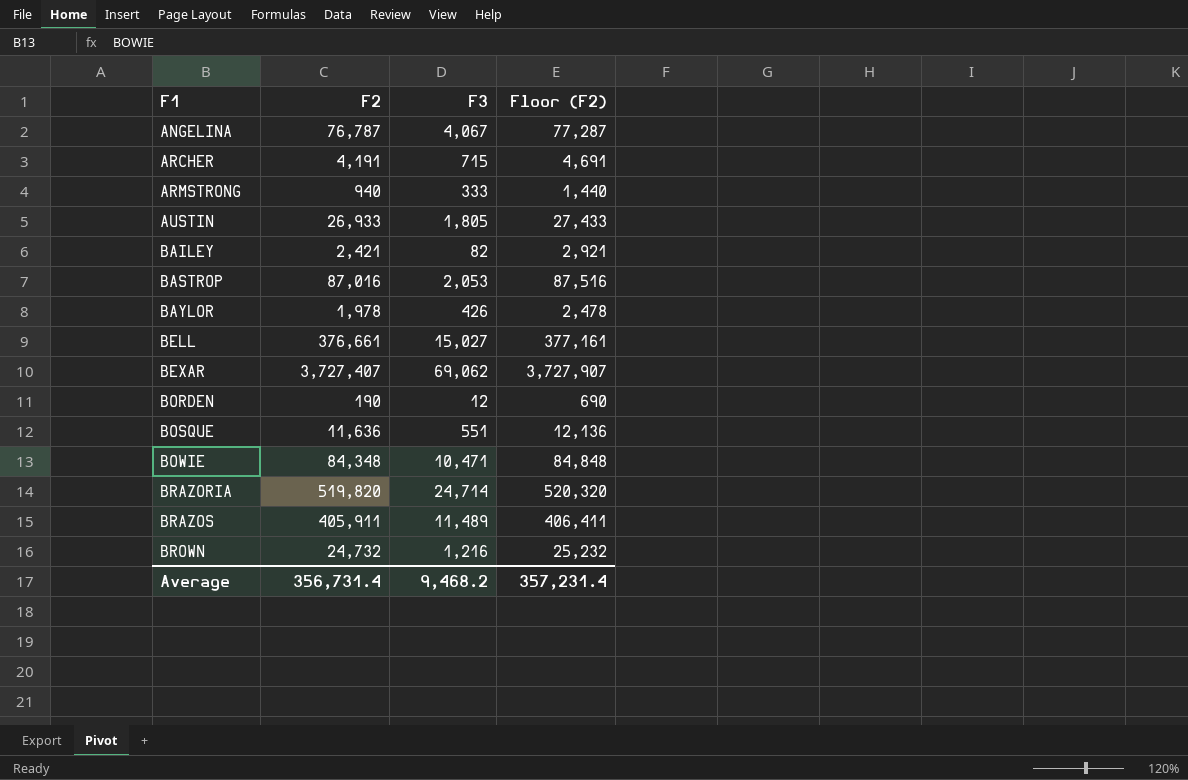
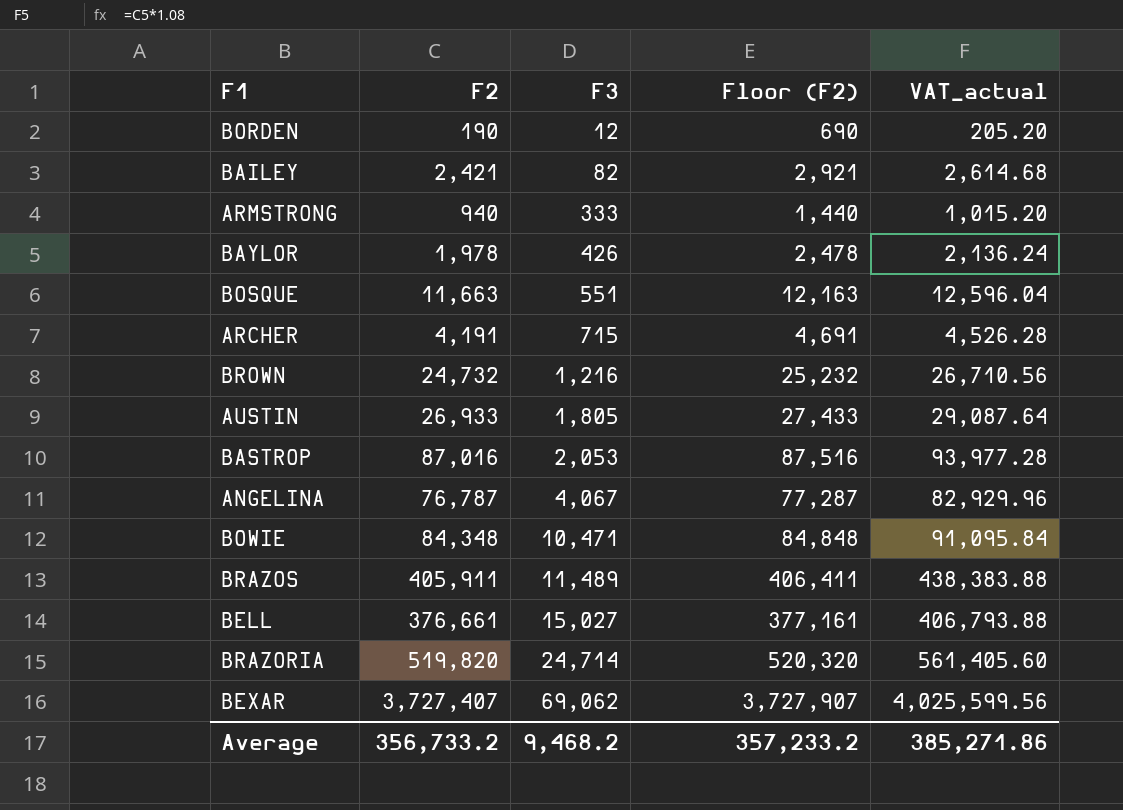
row order: F1 ascending -> F3 ascending
column VAT_actual | formula: none -> [F2] * 1.08
BOSQUE | F2: 11,636 -> 11,663
BOSQUE | Floor (F2): 12,136 -> 12,163
Average | F2: 356,731.4 -> 356,733.2
Average | Floor (F2): 357,231.4 -> 357,233.2

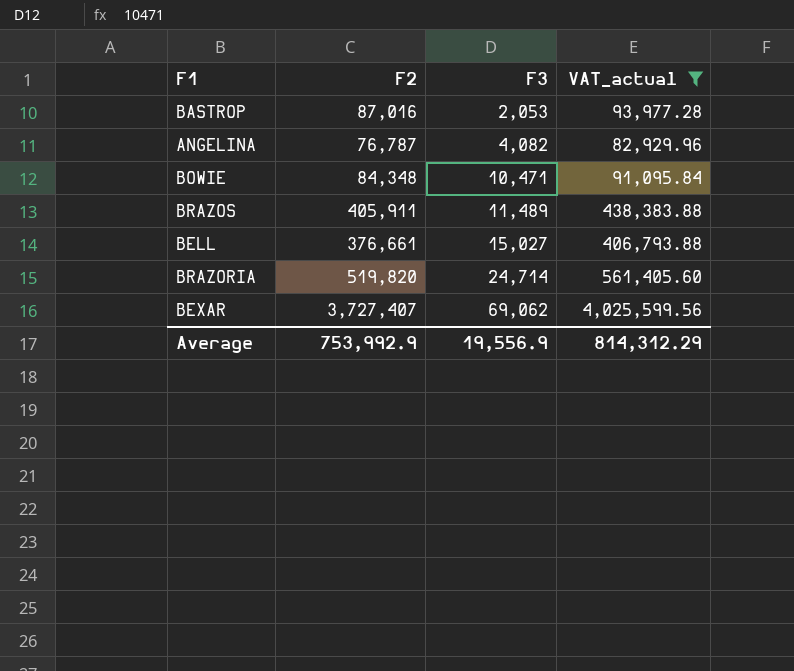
filter: none -> VAT_actual >= 82,929.96
column Floor (F2) | formula: [F2] + 500 -> none
ANGELINA | F3: 4,067 -> 4,082
Average | F2: 356,733.2 -> 753,992.9
Average | F3: 9,468.2 -> 19,556.9
Average | VAT_actual: 385,271.86 -> 814,312.29

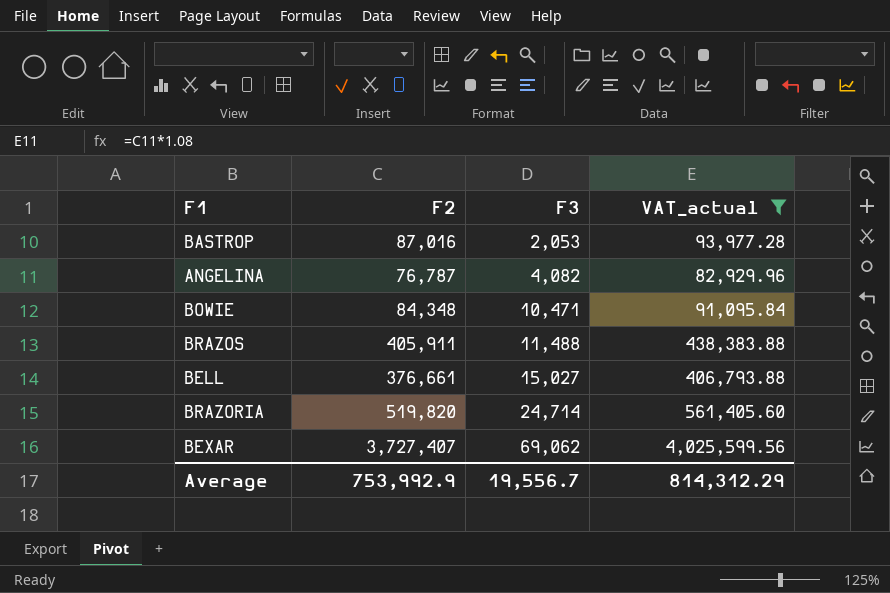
BRAZOS | F3: 11,489 -> 11,488
Average | F3: 19,556.9 -> 19,556.7

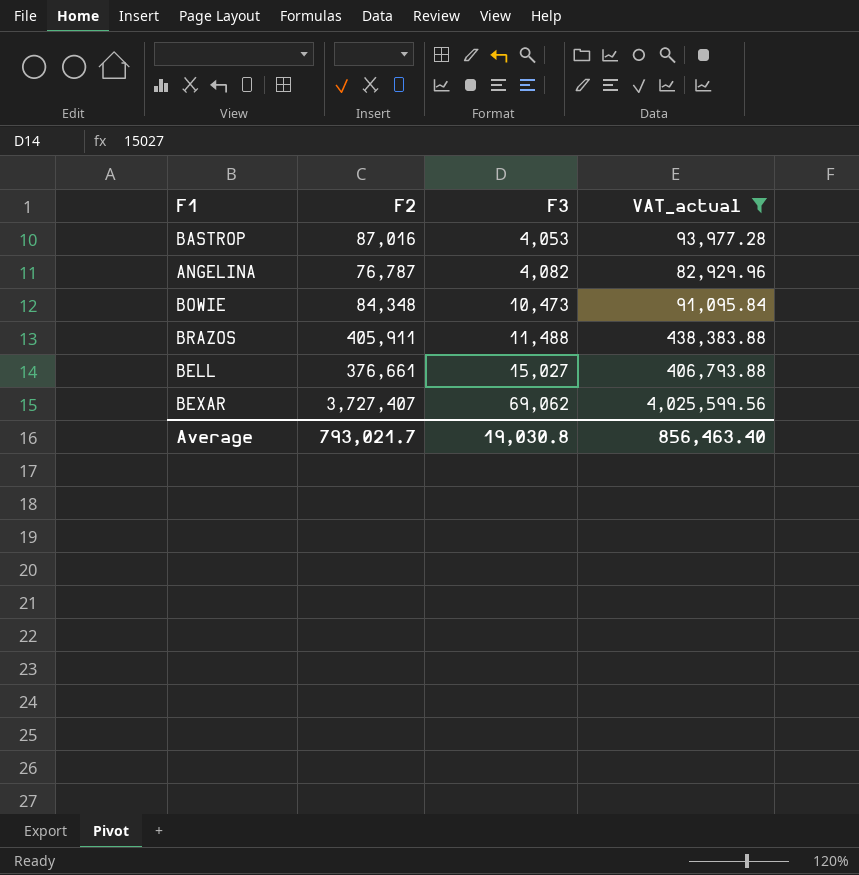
row BRAZORIA: 519,820 | 24,714 | 561,405.60 -> none
BASTROP | F3: 2,053 -> 4,053
BOWIE | F3: 10,471 -> 10,473
Average | F2: 753,992.9 -> 793,021.7
Average | F3: 19,556.7 -> 19,030.8
Average | VAT_actual: 814,312.29 -> 856,463.40

